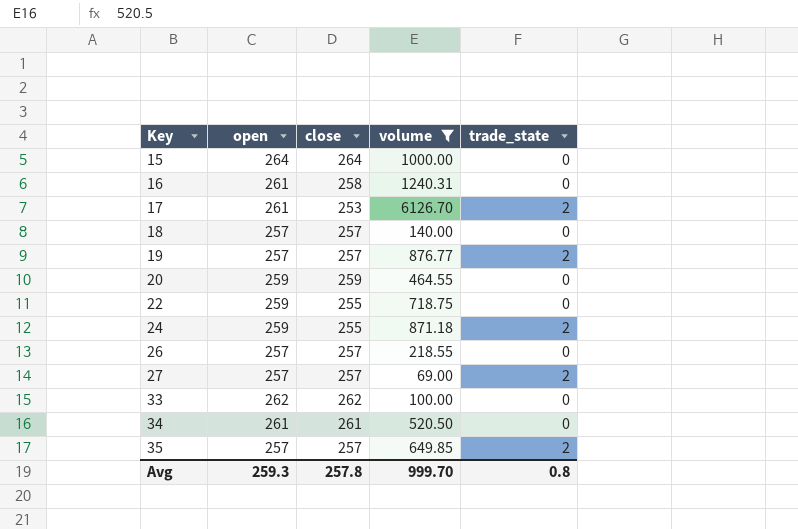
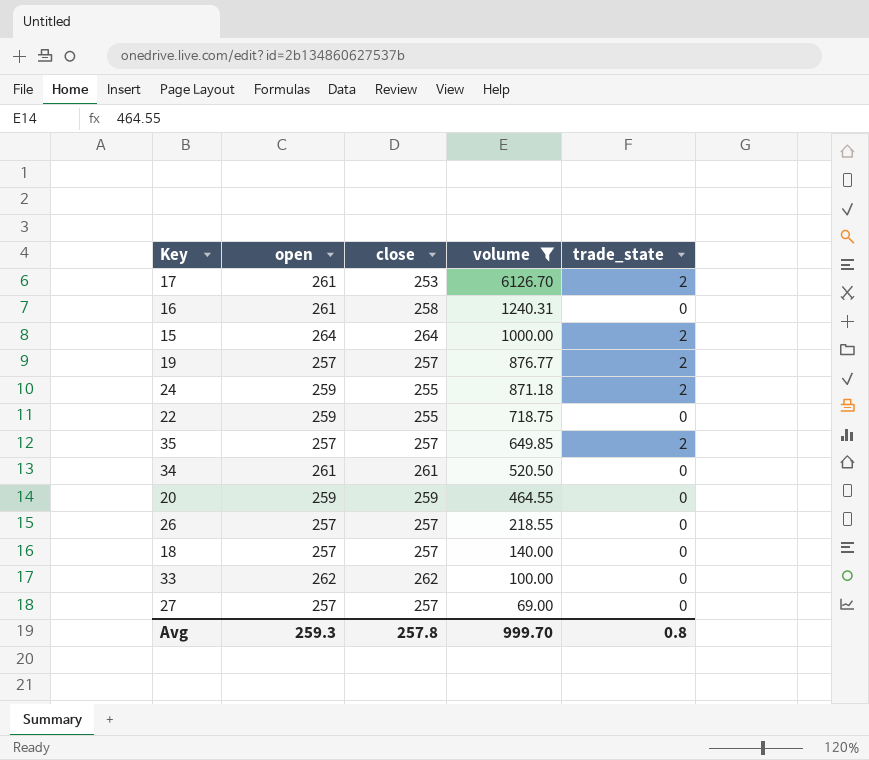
row order: Key ascending -> volume descending
15 | trade_state: 0 -> 2
27 | trade_state: 2 -> 0

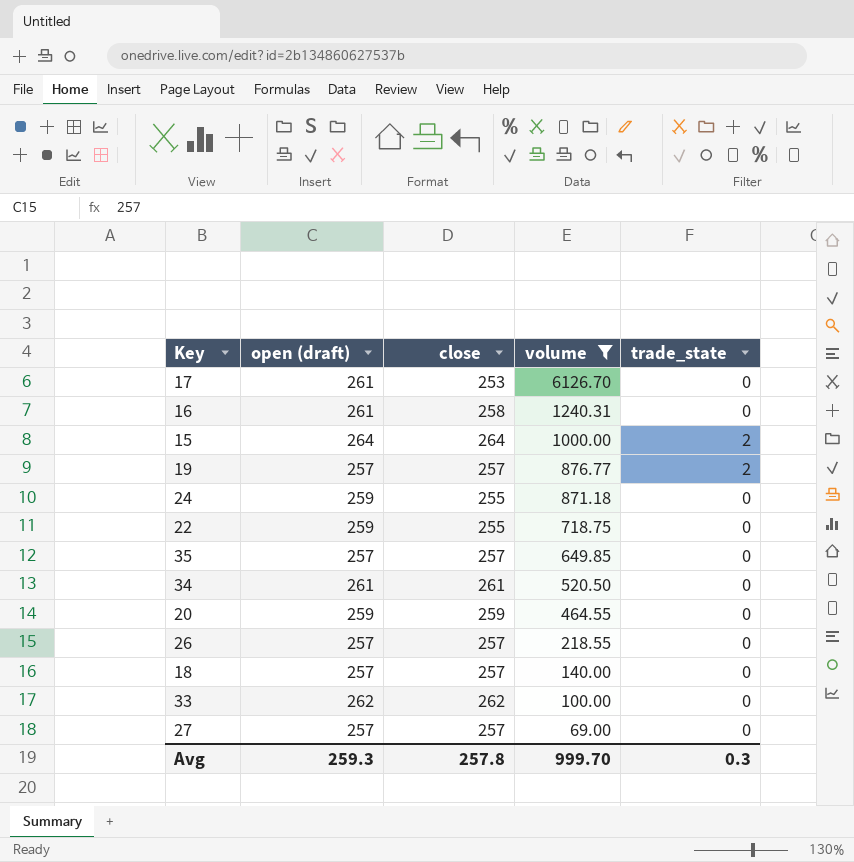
column name: open -> open (draft)
17 | trade_state: 2 -> 0
24 | trade_state: 2 -> 0
35 | trade_state: 2 -> 0
Avg | trade_state: 0.8 -> 0.3

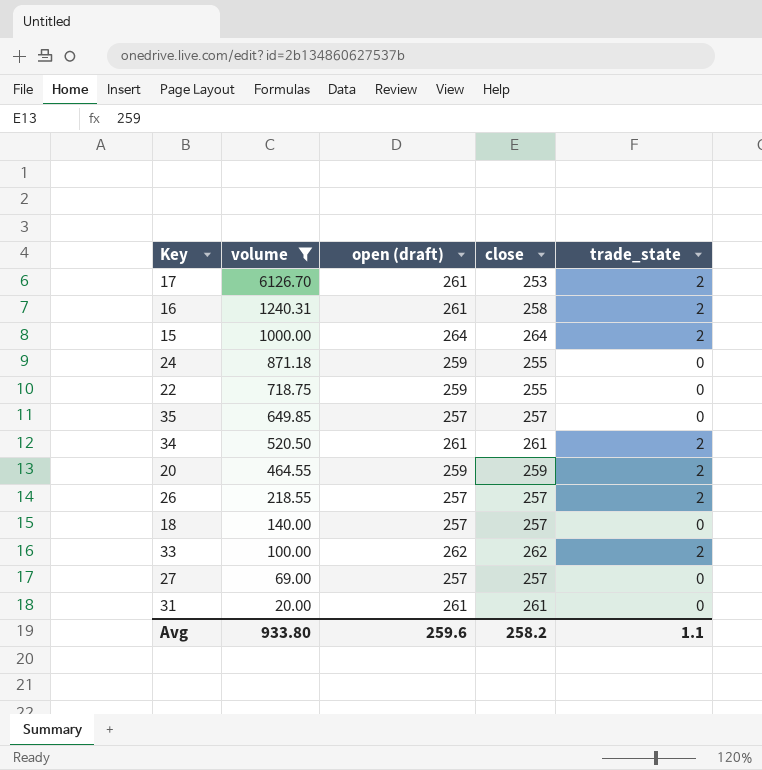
column volume | position: 4 -> 2
row 19: 257 | 257 | 876.77 | 2 -> none
17 | trade_state: 0 -> 2
16 | trade_state: 0 -> 2
34 | trade_state: 0 -> 2
20 | trade_state: 0 -> 2
26 | trade_state: 0 -> 2
33 | trade_state: 0 -> 2
row 31: none -> 20.00 | 261 | 261 | 0
Avg | volume: 999.70 -> 933.80
Avg | open (draft): 259.3 -> 259.6
Avg | close: 257.8 -> 258.2
Avg | trade_state: 0.3 -> 1.1

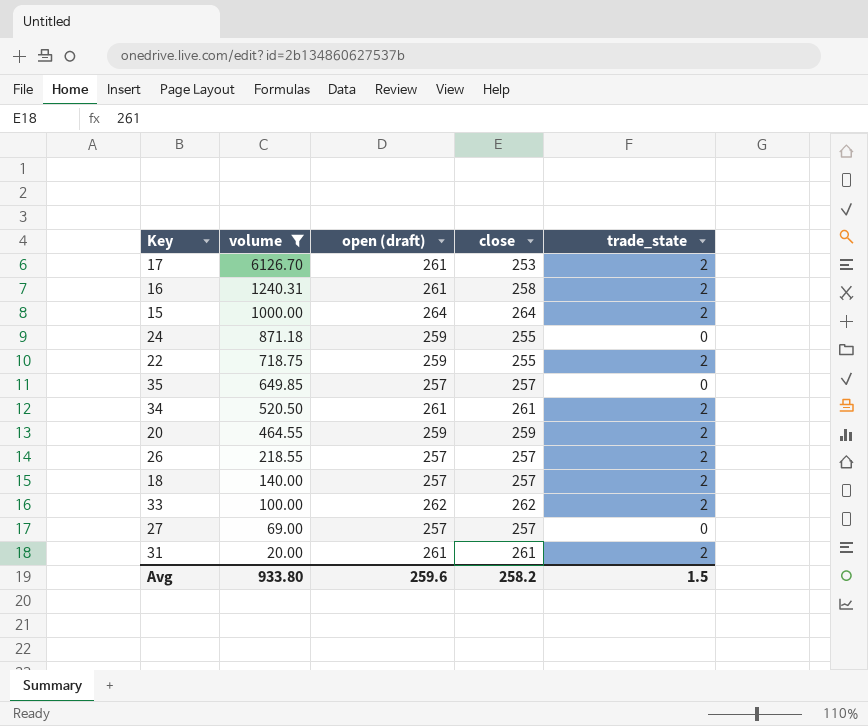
22 | trade_state: 0 -> 2
18 | trade_state: 0 -> 2
31 | trade_state: 0 -> 2
Avg | trade_state: 1.1 -> 1.5

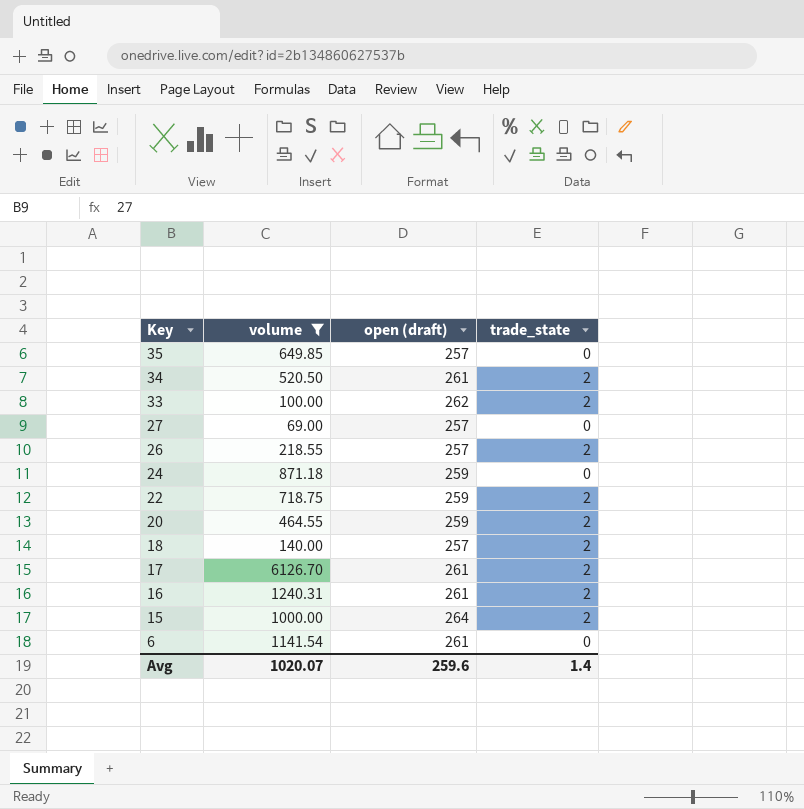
row order: volume descending -> Key descending
column close | position: 4 -> none
row 31: 20.00 | 261 | 261 | 2 -> none
row 6: none -> 1141.54 | 261 | 0
Avg | volume: 933.80 -> 1020.07
Avg | trade_state: 1.5 -> 1.4

